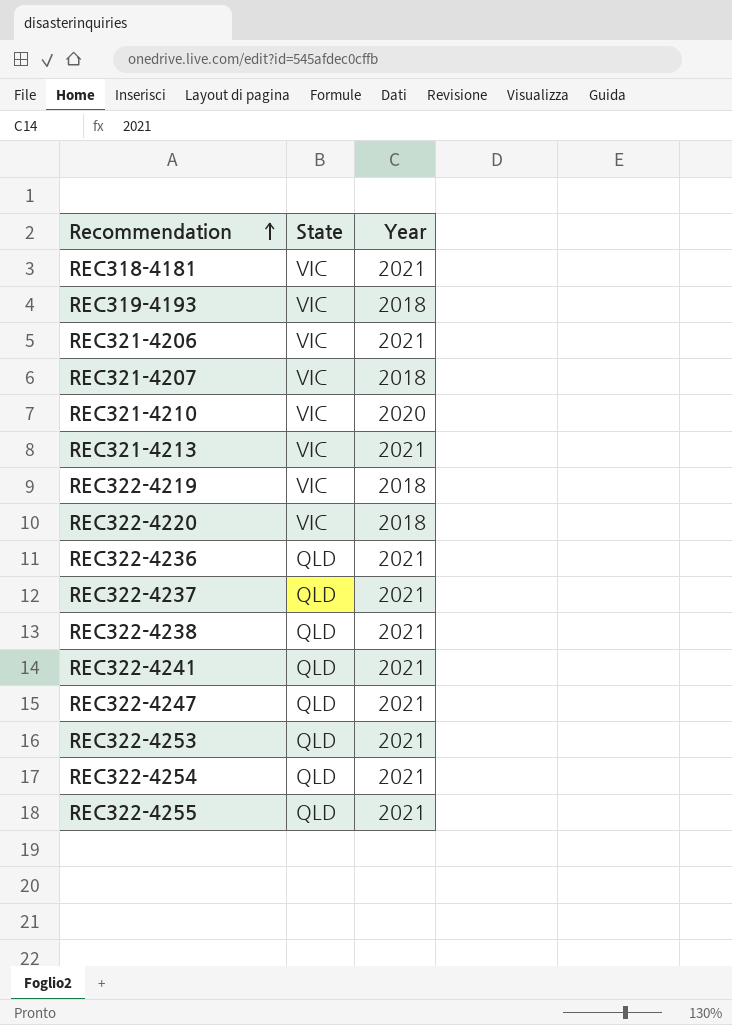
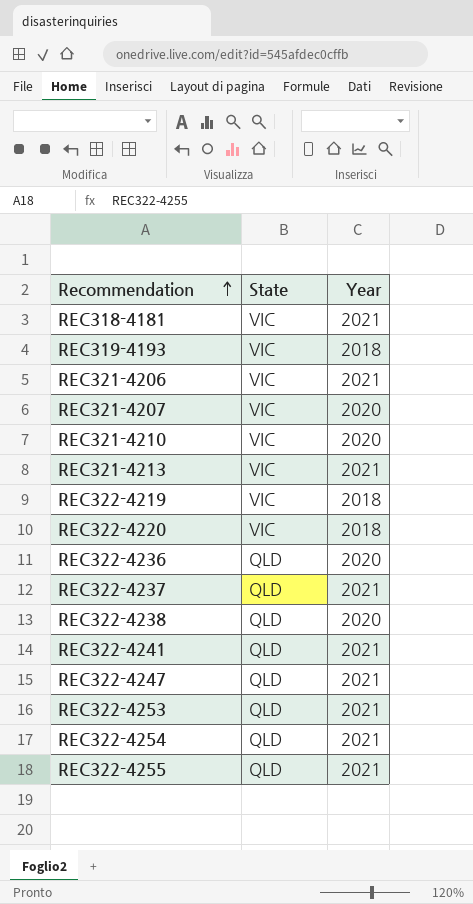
REC321-4207 | Year: 2018 -> 2020
REC322-4236 | Year: 2021 -> 2020
REC322-4238 | Year: 2021 -> 2020

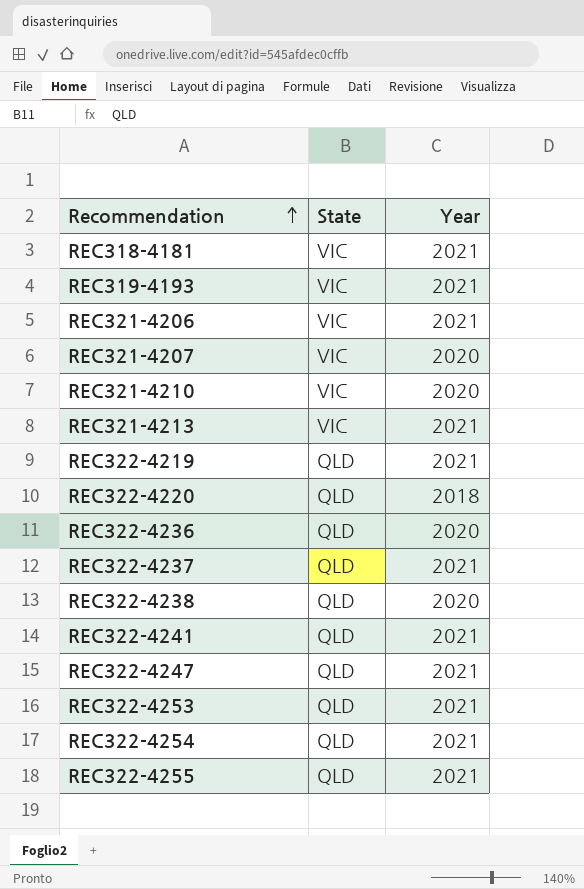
REC319-4193 | Year: 2018 -> 2021
REC322-4219 | State: VIC -> QLD
REC322-4219 | Year: 2018 -> 2021
REC322-4220 | State: VIC -> QLD

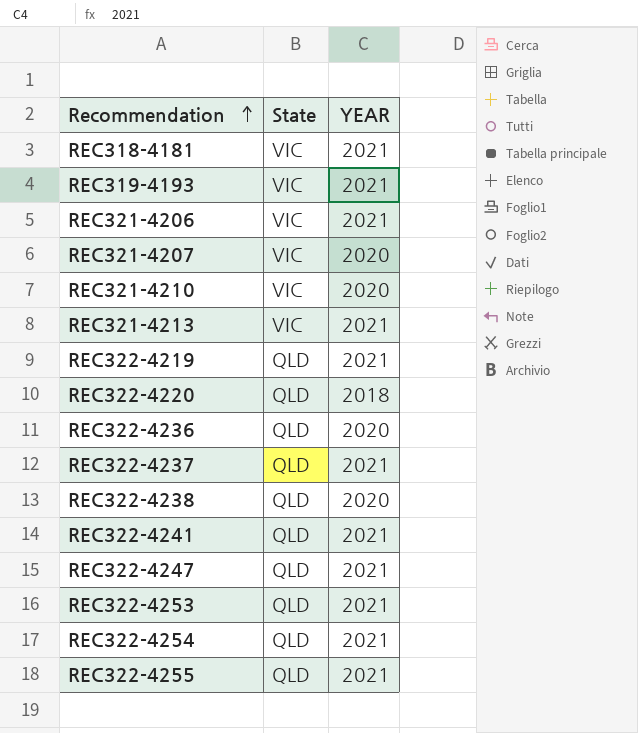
column name: Year -> YEAR

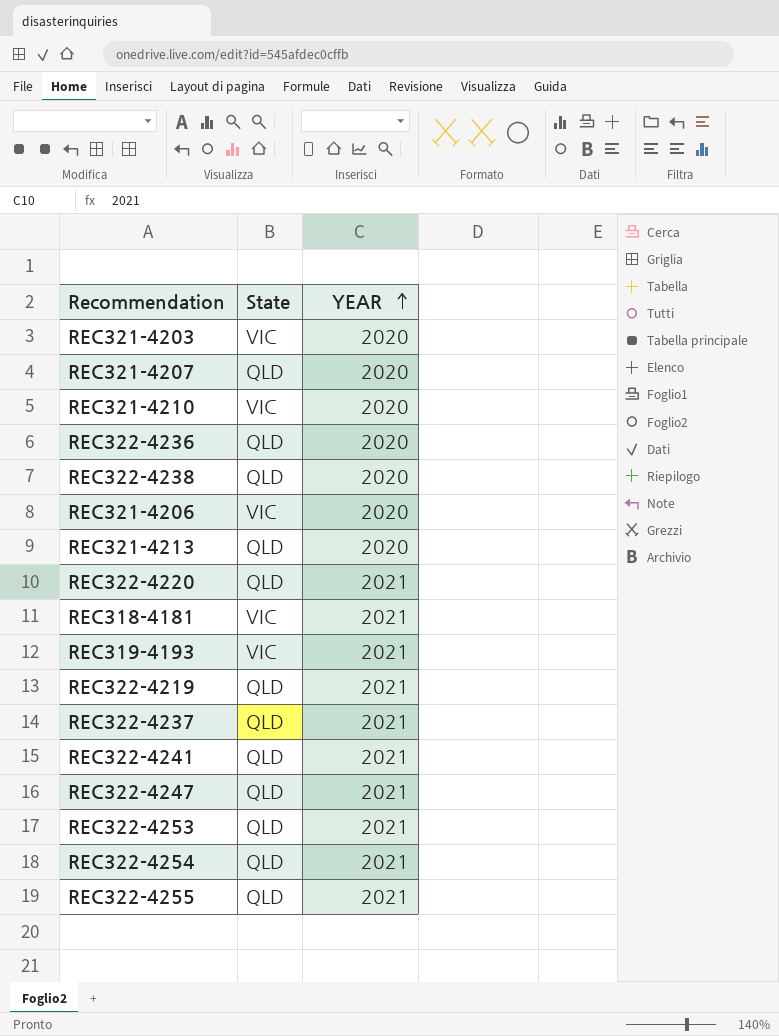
row order: Recommendation ascending -> YEAR ascending
row REC321-4203: none -> VIC | 2020
REC321-4207 | State: VIC -> QLD
REC321-4206 | YEAR: 2021 -> 2020
REC321-4213 | State: VIC -> QLD
REC321-4213 | YEAR: 2021 -> 2020
REC322-4220 | YEAR: 2018 -> 2021

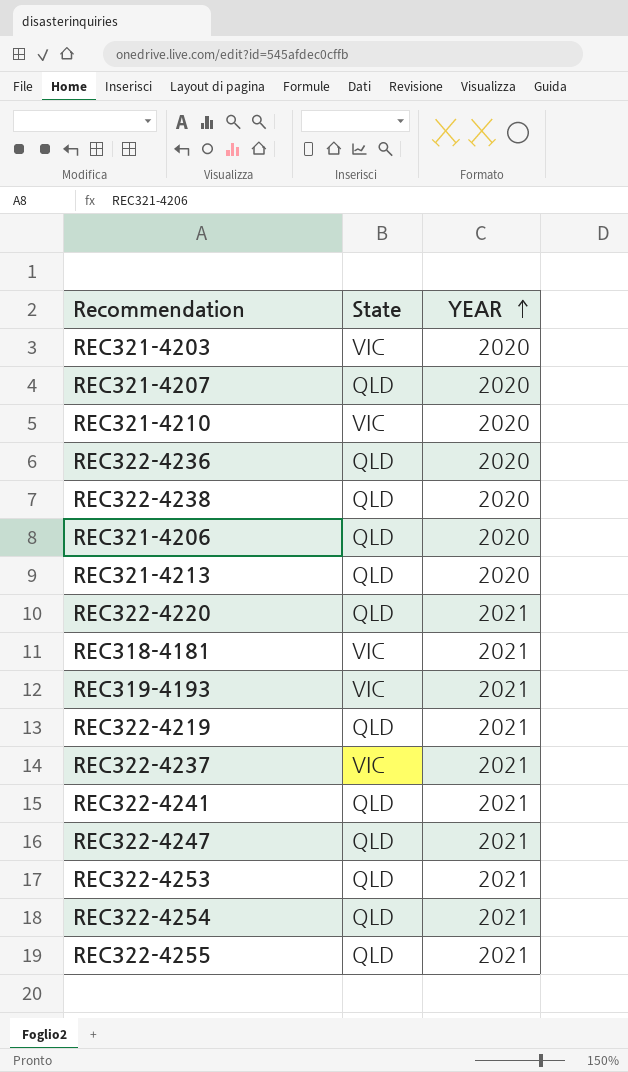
REC321-4206 | State: VIC -> QLD
REC322-4237 | State: QLD -> VIC

